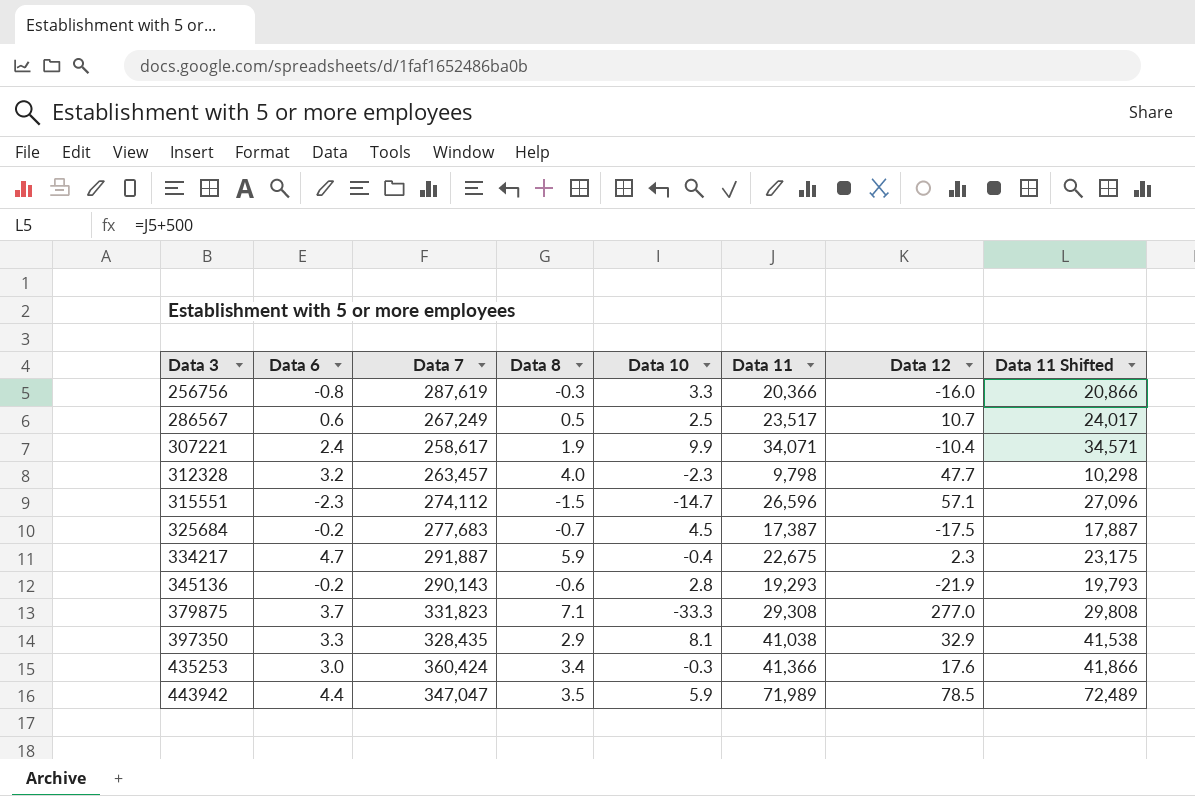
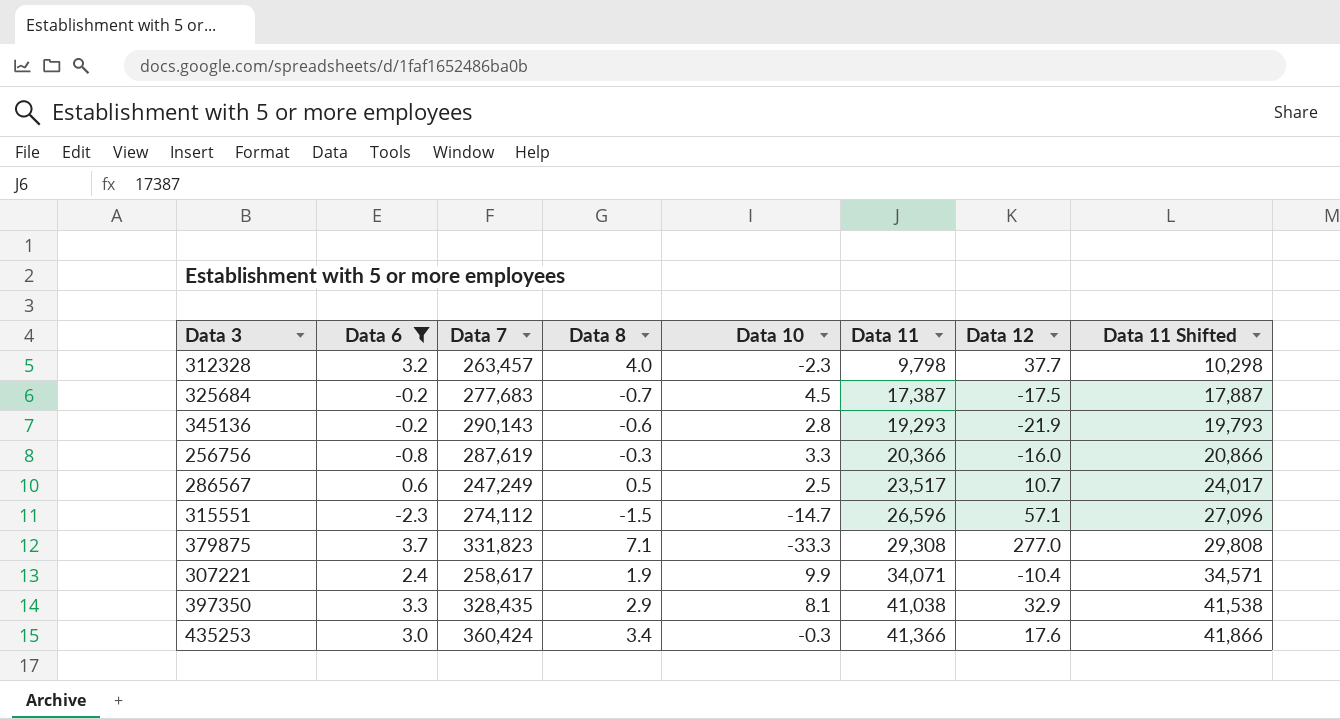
filter: none -> Data 6 <= 3.7
row order: Data 3 ascending -> Data 11 ascending
312328 | Data 12: 47.7 -> 37.7
286567 | Data 7: 267,249 -> 247,249

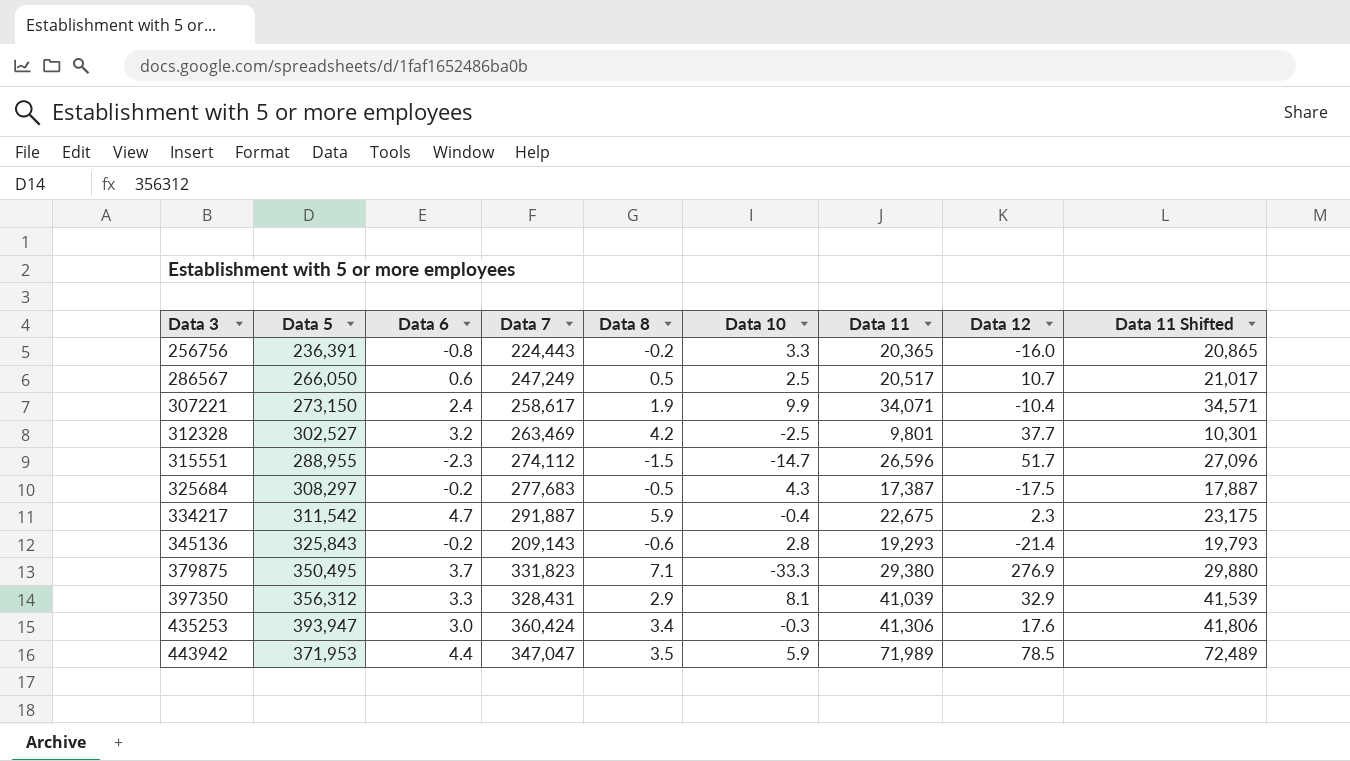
filter: Data 6 <= 3.7 -> none
row order: Data 11 ascending -> Data 3 ascending
column Data 5 | position: none -> 2
256756 | Data 7: 287,619 -> 224,443
256756 | Data 8: -0.3 -> -0.2
256756 | Data 11: 20,366 -> 20,365
256756 | Data 11 Shifted: 20,866 -> 20,865
286567 | Data 11: 23,517 -> 20,517
286567 | Data 11 Shifted: 24,017 -> 21,017
312328 | Data 7: 263,457 -> 263,469
312328 | Data 8: 4.0 -> 4.2
312328 | Data 10: -2.3 -> -2.5
312328 | Data 11: 9,798 -> 9,801
312328 | Data 11 Shifted: 10,298 -> 10,301
315551 | Data 12: 57.1 -> 51.7
325684 | Data 8: -0.7 -> -0.5
325684 | Data 10: 4.5 -> 4.3
345136 | Data 7: 290,143 -> 209,143
345136 | Data 12: -21.9 -> -21.4
379875 | Data 11: 29,308 -> 29,380
379875 | Data 12: 277.0 -> 276.9
379875 | Data 11 Shifted: 29,808 -> 29,880
397350 | Data 7: 328,435 -> 328,431
397350 | Data 11: 41,038 -> 41,039
397350 | Data 11 Shifted: 41,538 -> 41,539
435253 | Data 11: 41,366 -> 41,306
435253 | Data 11 Shifted: 41,866 -> 41,806

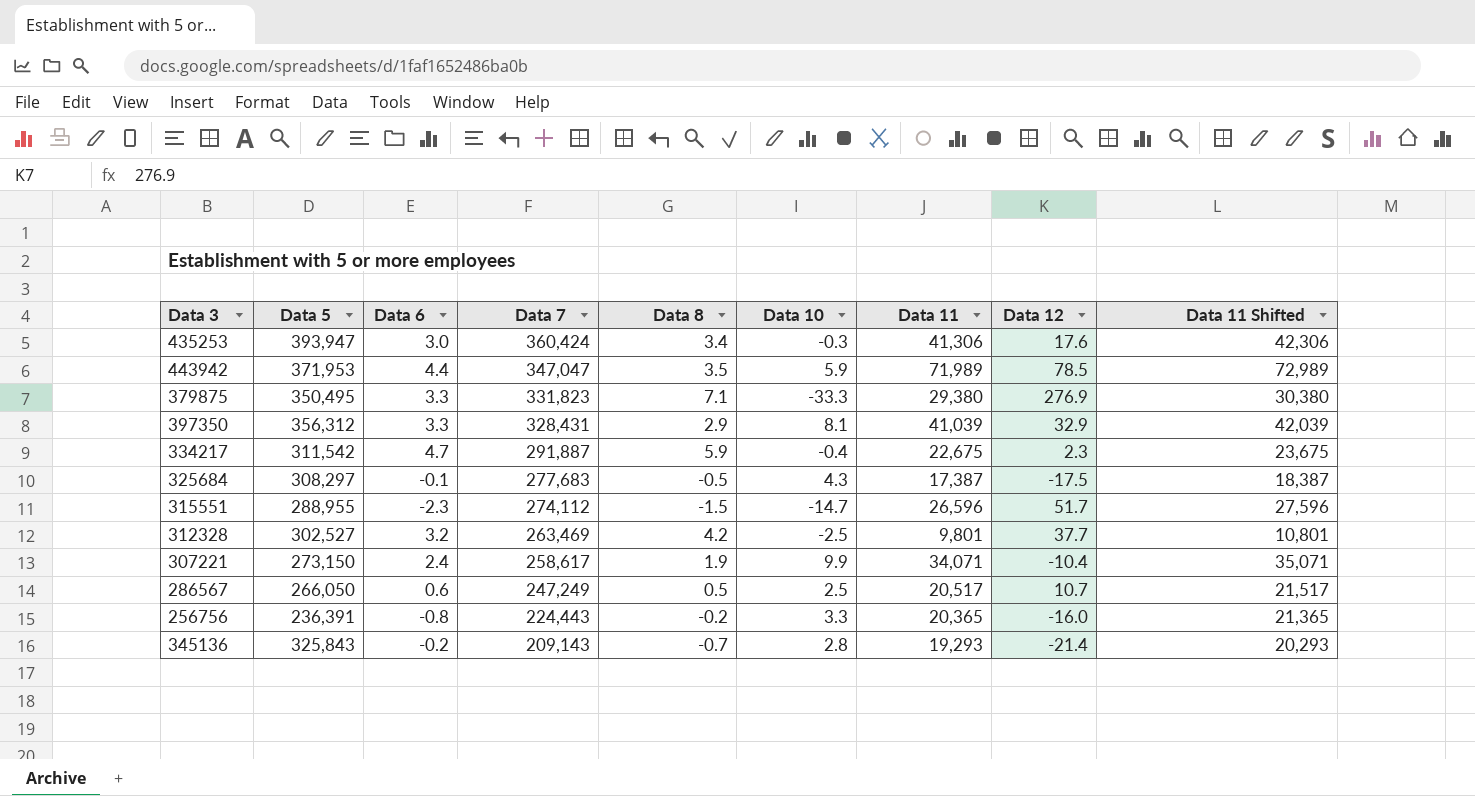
row order: Data 3 ascending -> Data 7 descending
column Data 11 Shifted | formula: [Data 11] + 500 -> [Data 11] + 1000
379875 | Data 6: 3.7 -> 3.3
325684 | Data 6: -0.2 -> -0.1
345136 | Data 8: -0.6 -> -0.7

